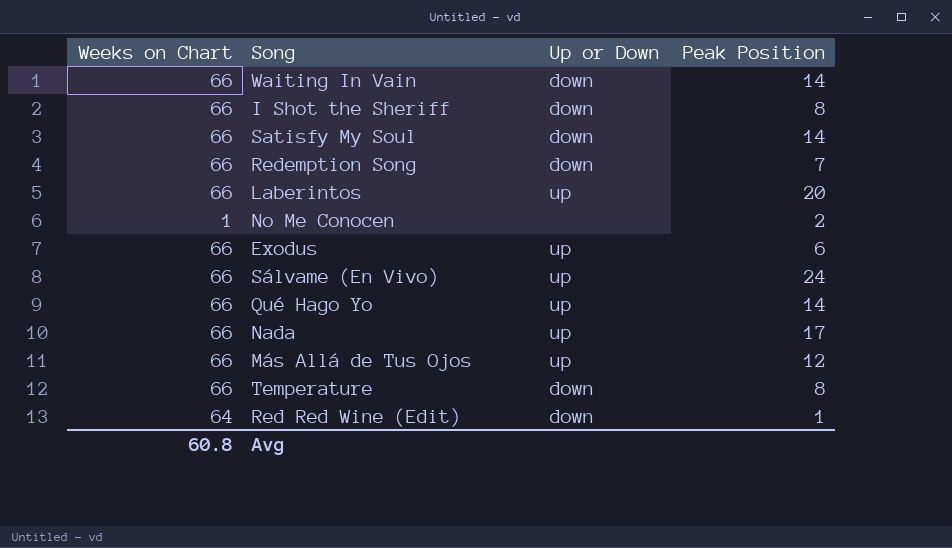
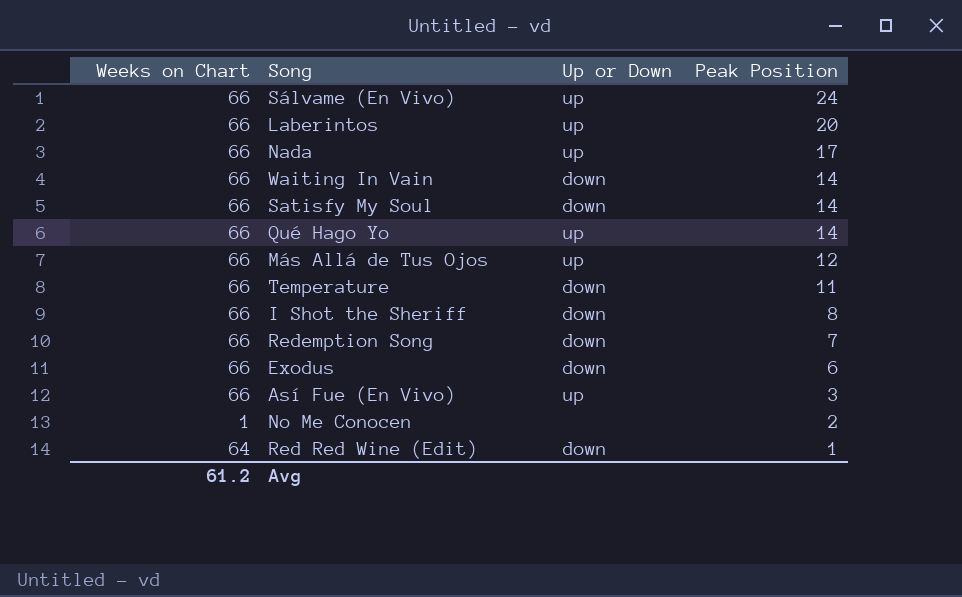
row order: none -> Peak Position descending
Temperature | Peak Position: 8 -> 11
Exodus | Up or Down: up -> down
row Así Fue (En Vivo): none -> 66 | up | 3
Avg | Weeks on Chart: 60.8 -> 61.2

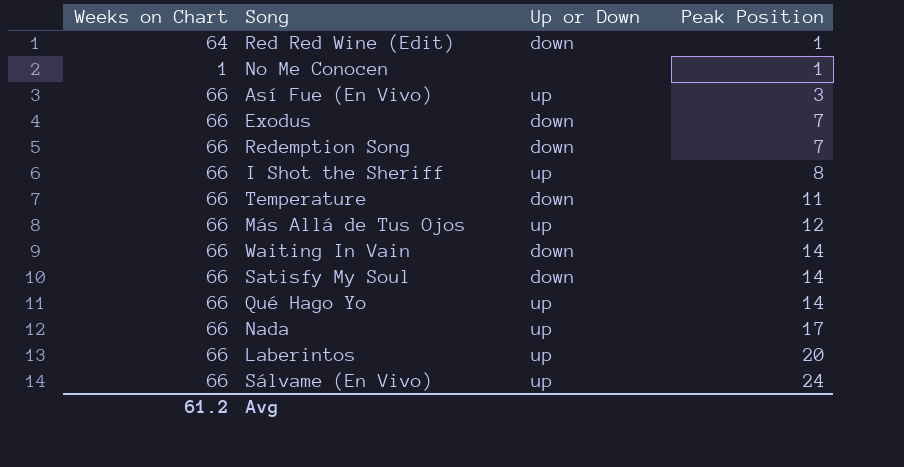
row order: Peak Position descending -> Peak Position ascending
No Me Conocen | Peak Position: 2 -> 1
Exodus | Peak Position: 6 -> 7
I Shot the Sheriff | Up or Down: down -> up

